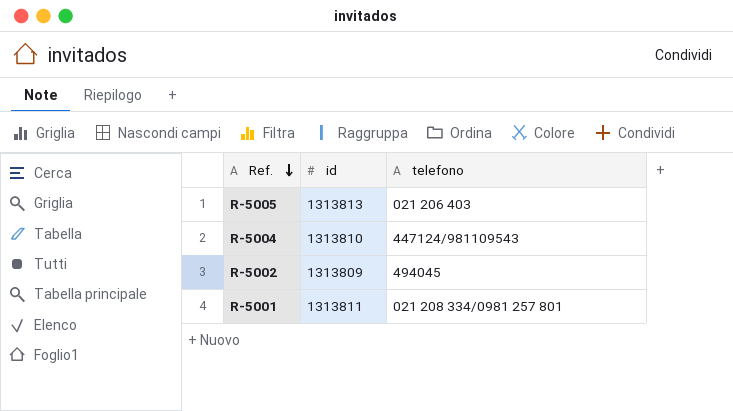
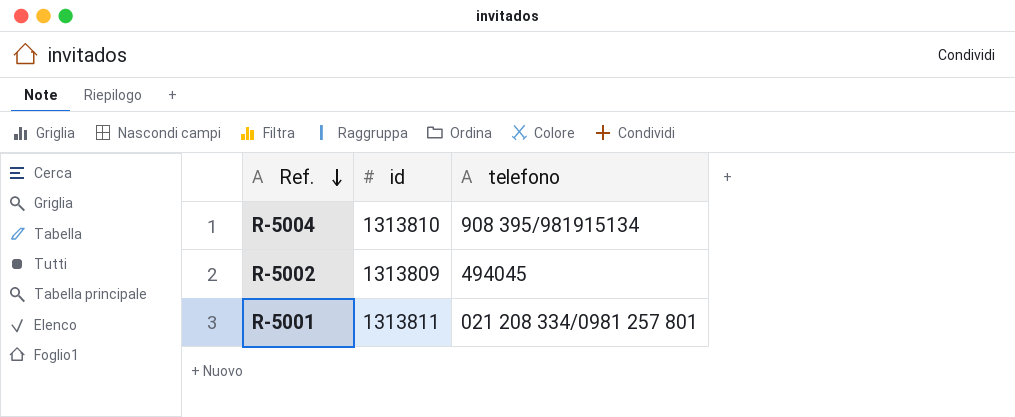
row R-5005: 1313813 | 021 206 403 -> none
R-5004 | telefono: 447124/981109543 -> 908 395/981915134

